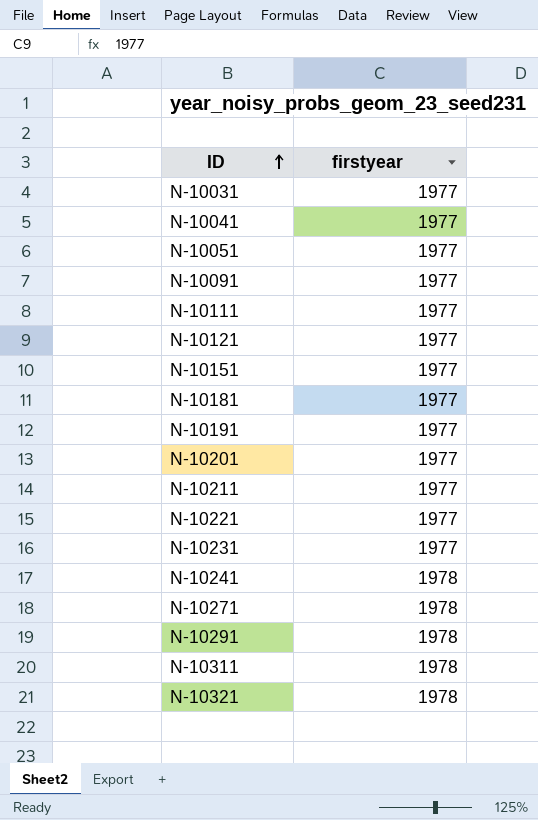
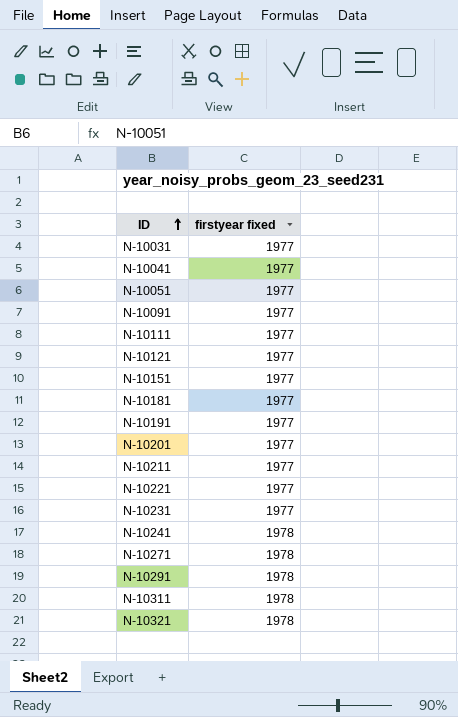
column name: firstyear -> firstyear fixed

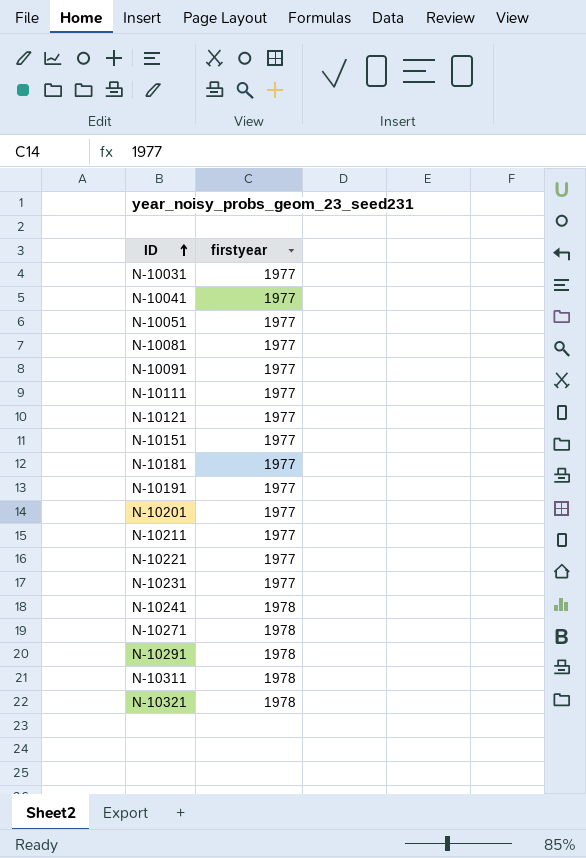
column name: firstyear fixed -> firstyear
row N-10081: none -> 1977

